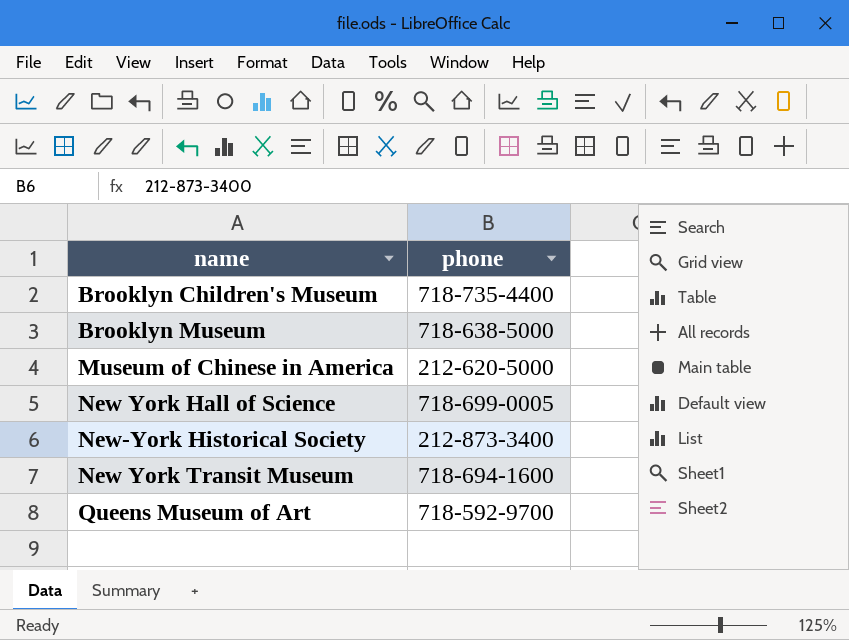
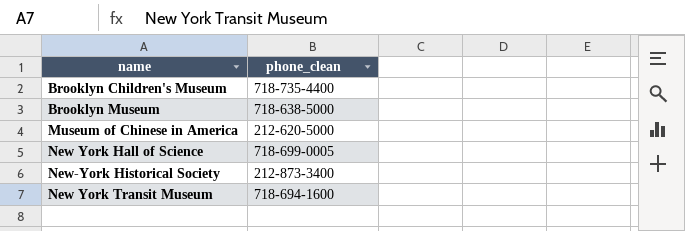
column name: phone -> phone_clean
row Queens Museum of Art: 718-592-9700 -> none

